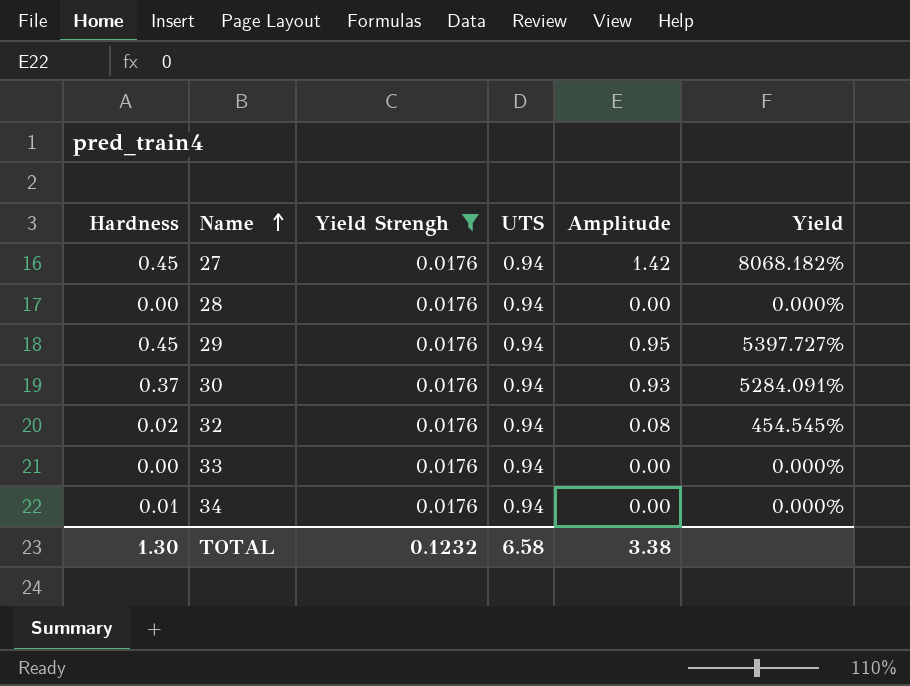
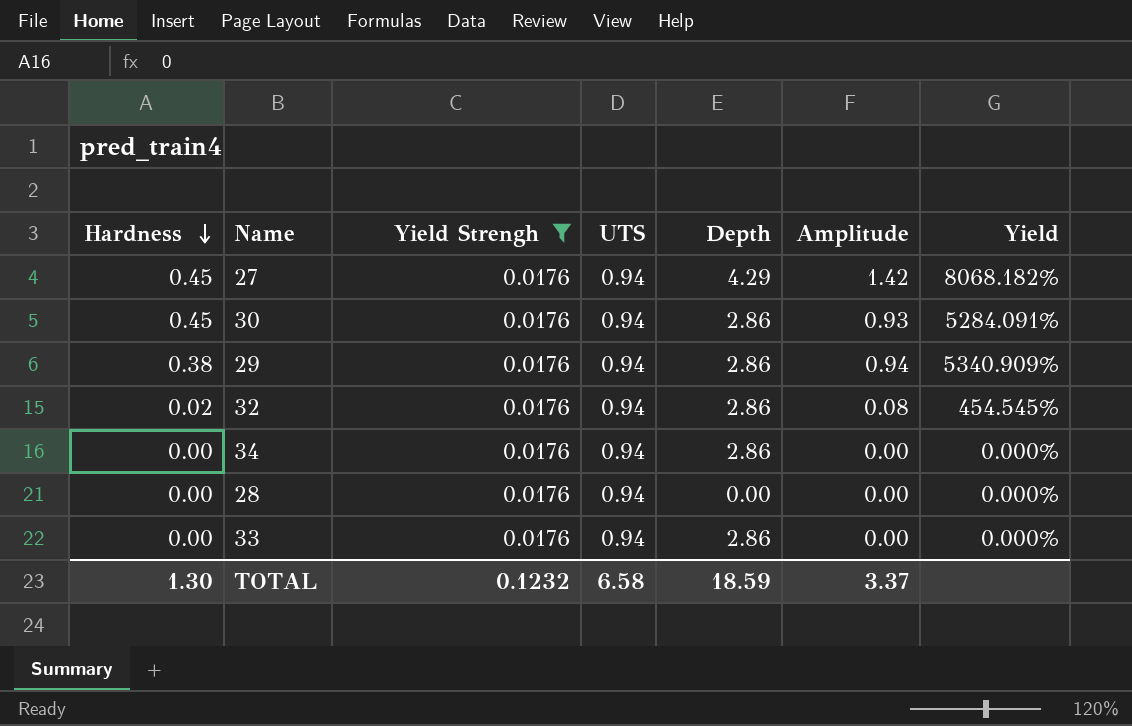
row order: Name ascending -> Hardness descending
column Depth | position: none -> 5
30 | Hardness: 0.37 -> 0.45
29 | Hardness: 0.45 -> 0.38
29 | Amplitude: 0.95 -> 0.94
29 | Yield: 5397.727% -> 5340.909%
34 | Hardness: 0.01 -> 0.00
TOTAL | Amplitude: 3.38 -> 3.37

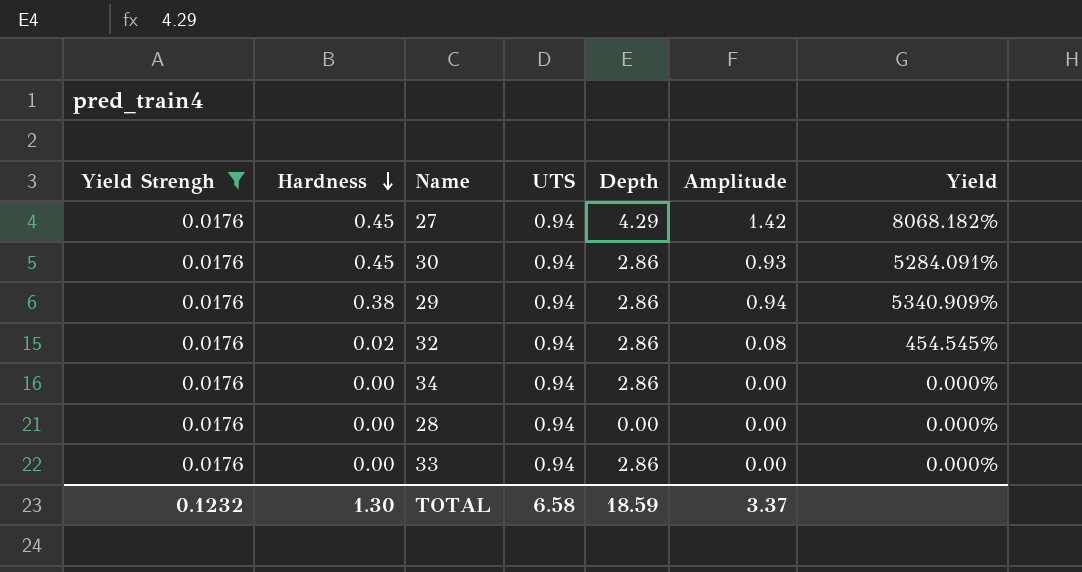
column Yield Strengh | position: 3 -> 1

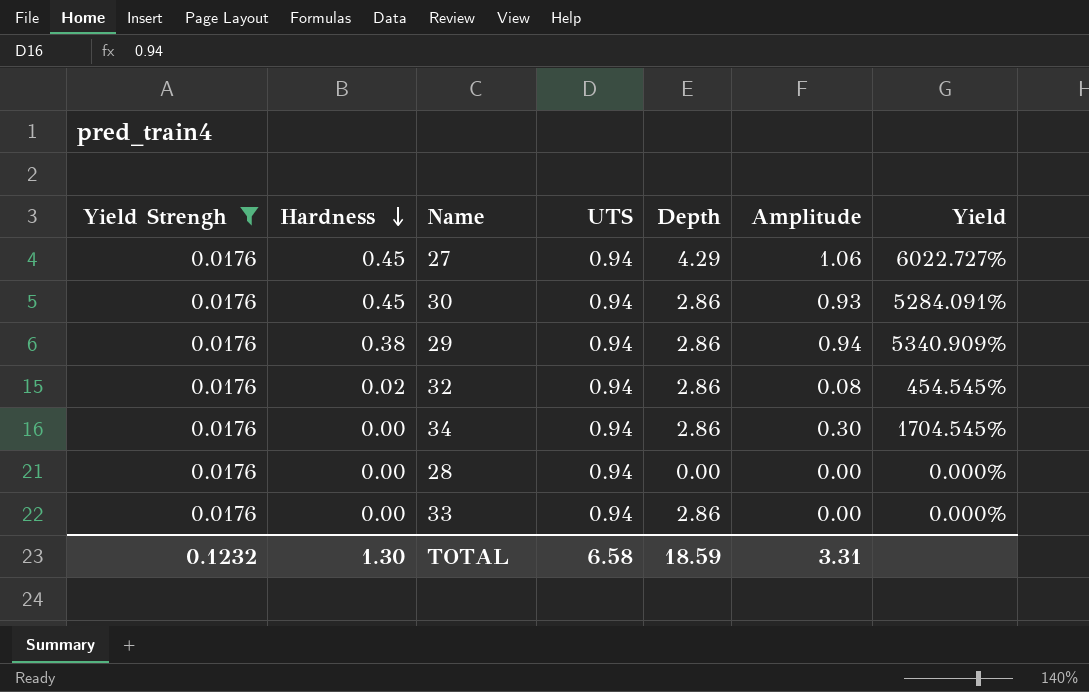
27 | Amplitude: 1.42 -> 1.06
27 | Yield: 8068.182% -> 6022.727%
34 | Amplitude: 0.00 -> 0.30
34 | Yield: 0.000% -> 1704.545%
TOTAL | Amplitude: 3.37 -> 3.31

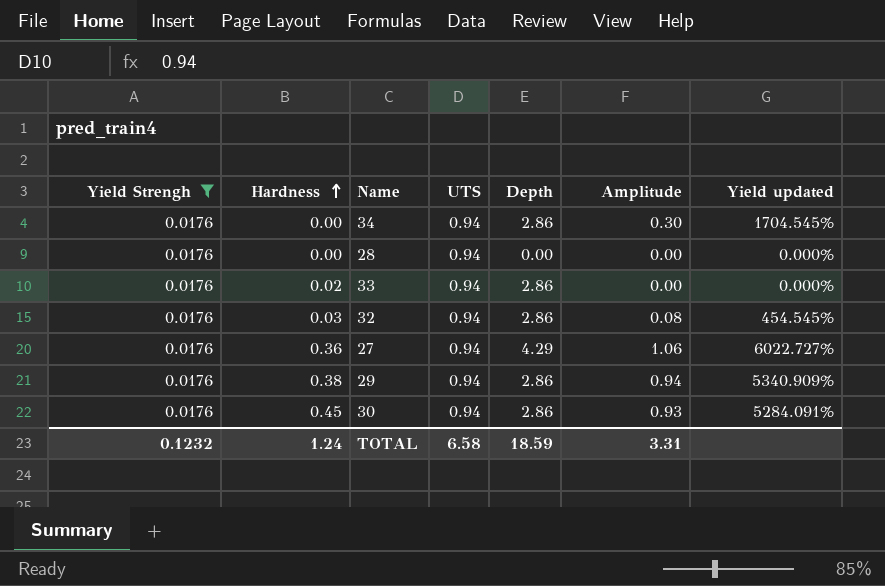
row order: Hardness descending -> Hardness ascending
column name: Yield -> Yield updated
33 | Hardness: 0.00 -> 0.02
32 | Hardness: 0.02 -> 0.03
27 | Hardness: 0.45 -> 0.36
TOTAL | Hardness: 1.30 -> 1.24

